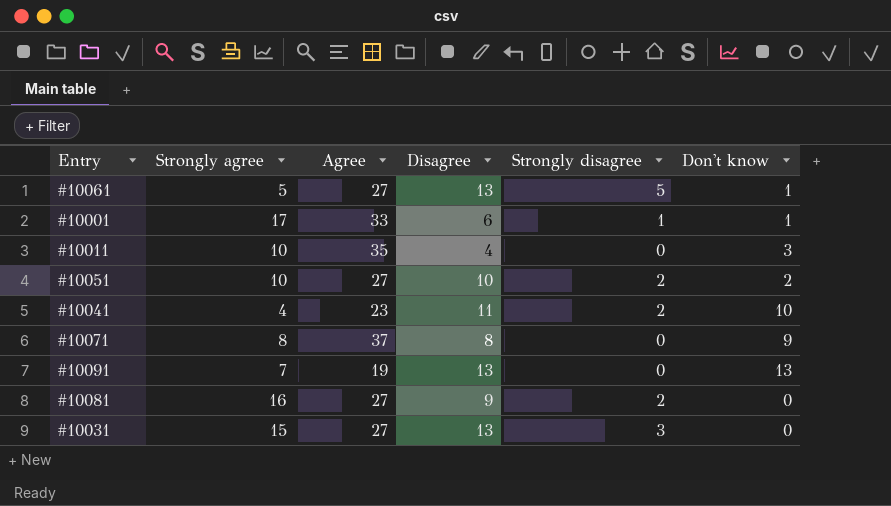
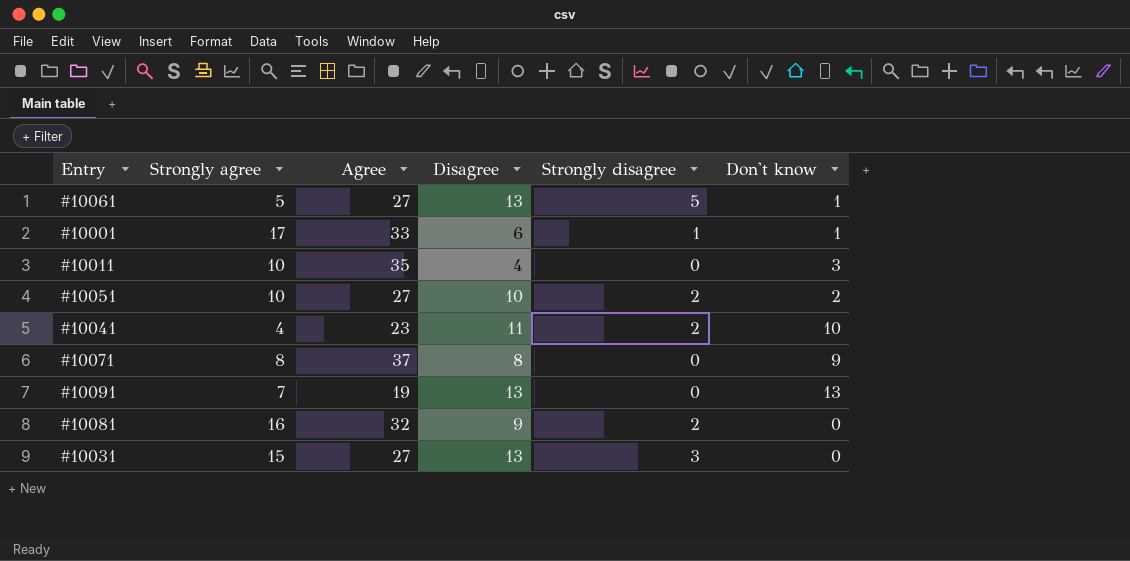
#10081 | Agree: 27 -> 32

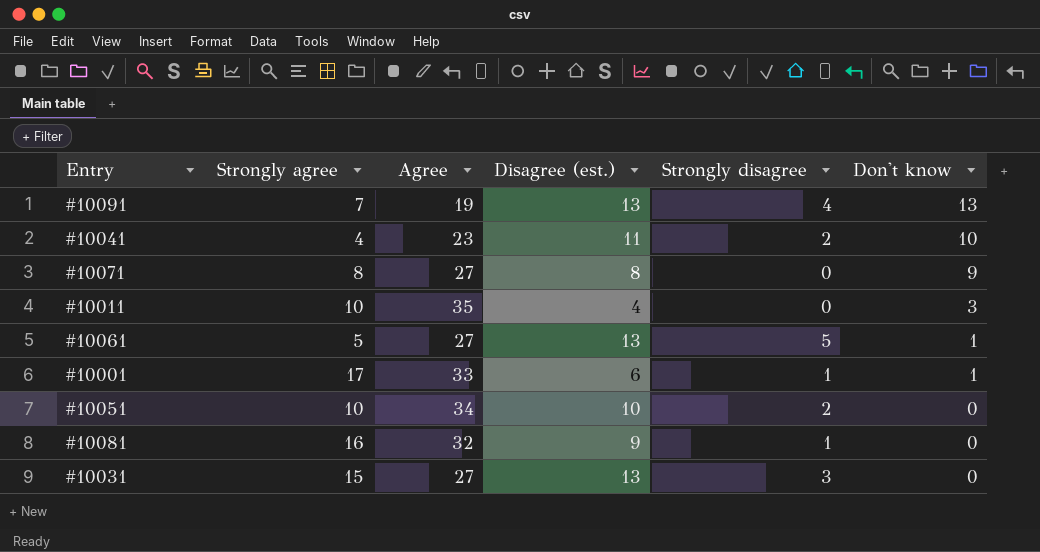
row order: none -> Don't know descending
column name: Disagree -> Disagree (est.)
#10091 | Strongly disagree: 0 -> 4
#10071 | Agree: 37 -> 27
#10051 | Agree: 27 -> 34
#10051 | Don't know: 2 -> 0
#10081 | Strongly disagree: 2 -> 1

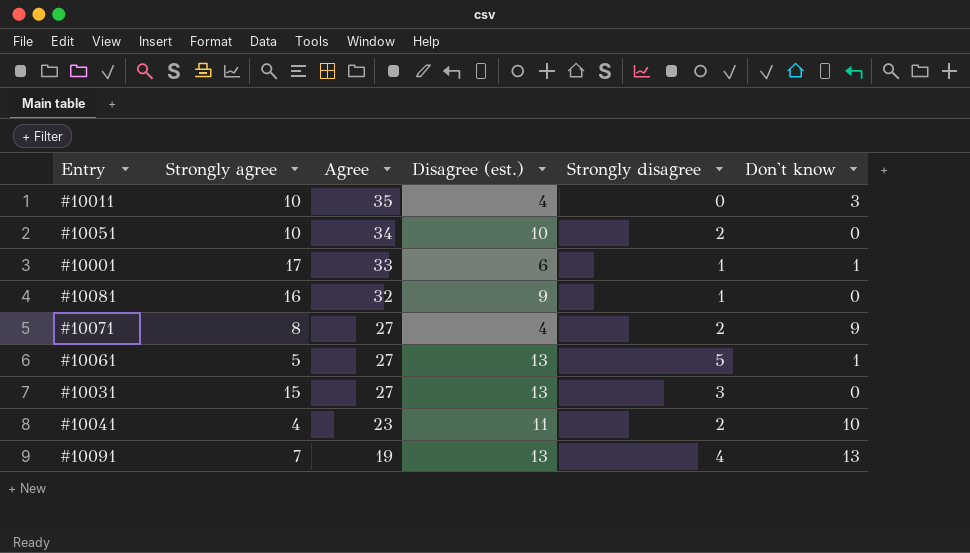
row order: Don't know descending -> Agree descending
#10071 | Disagree (est.): 8 -> 4
#10071 | Strongly disagree: 0 -> 2

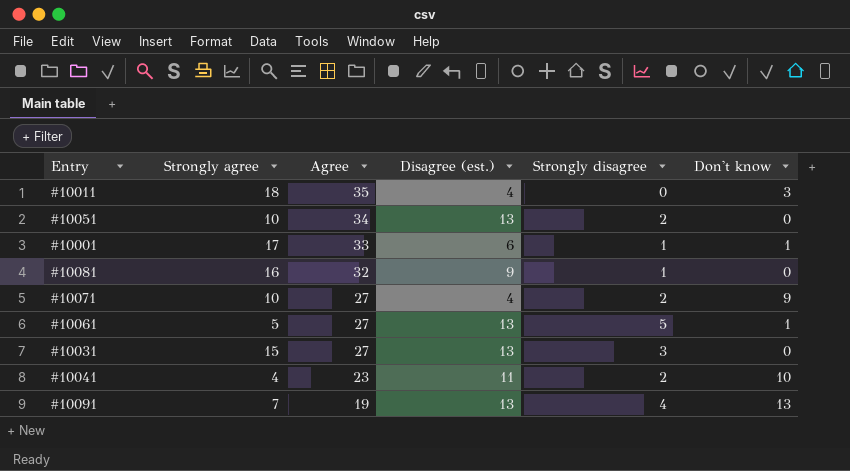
#10011 | Strongly agree: 10 -> 18
#10051 | Disagree (est.): 10 -> 13
#10071 | Strongly agree: 8 -> 10

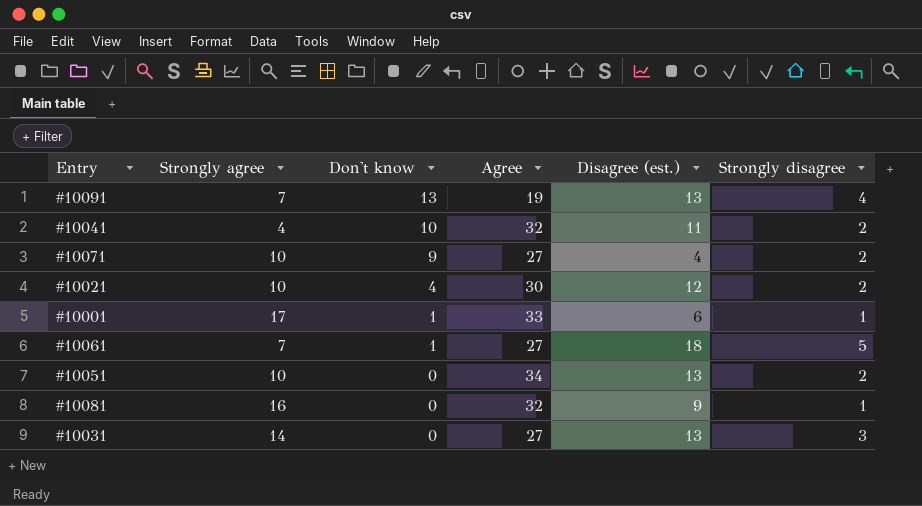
row order: Agree descending -> Don't know descending
column Don't know | position: 6 -> 3
row #10011: 18 | 35 | 4 | 0 | 3 -> none
#10041 | Agree: 23 -> 32
row #10021: none -> 10 | 4 | 30 | 12 | 2
#10061 | Strongly agree: 5 -> 7
#10061 | Disagree (est.): 13 -> 18
#10031 | Strongly agree: 15 -> 14

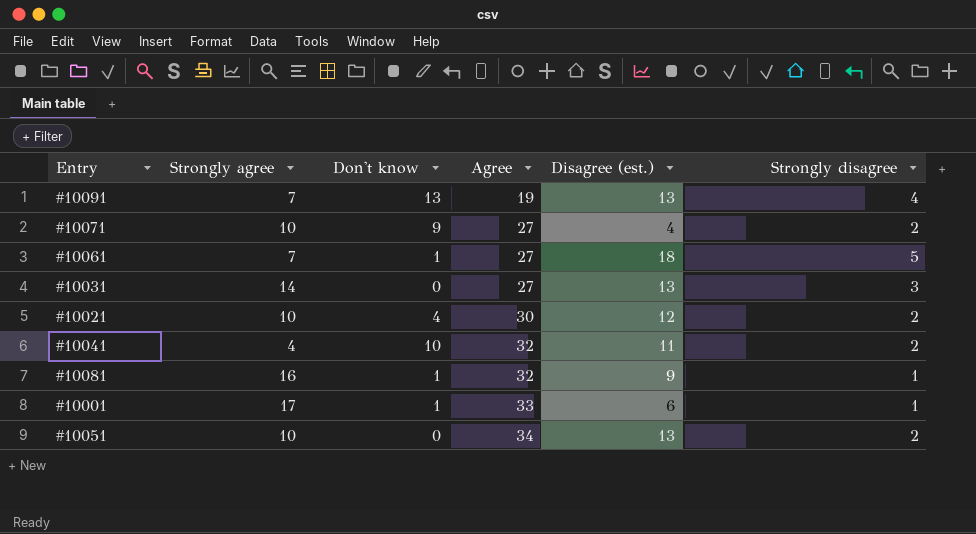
row order: Don't know descending -> Agree ascending
#10081 | Don't know: 0 -> 1

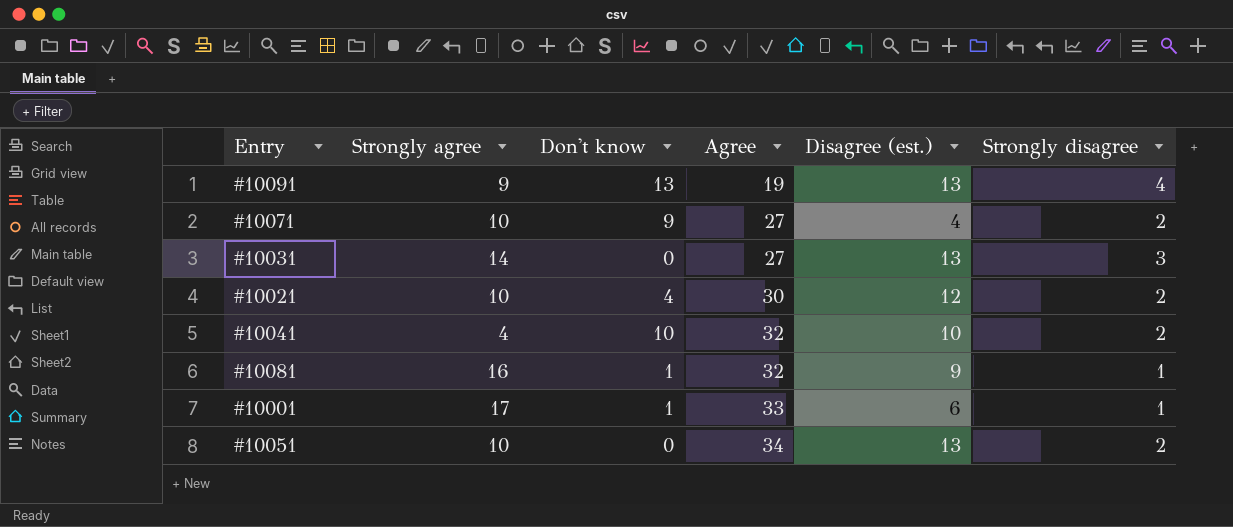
row #10061: 7 | 1 | 27 | 18 | 5 -> none
#10091 | Strongly agree: 7 -> 9
#10041 | Disagree (est.): 11 -> 10

